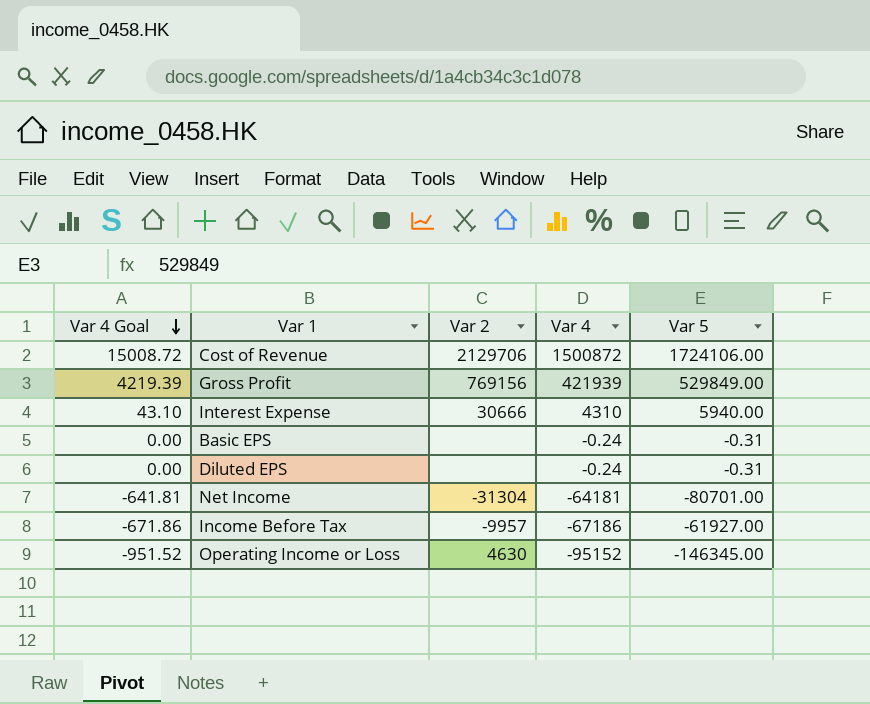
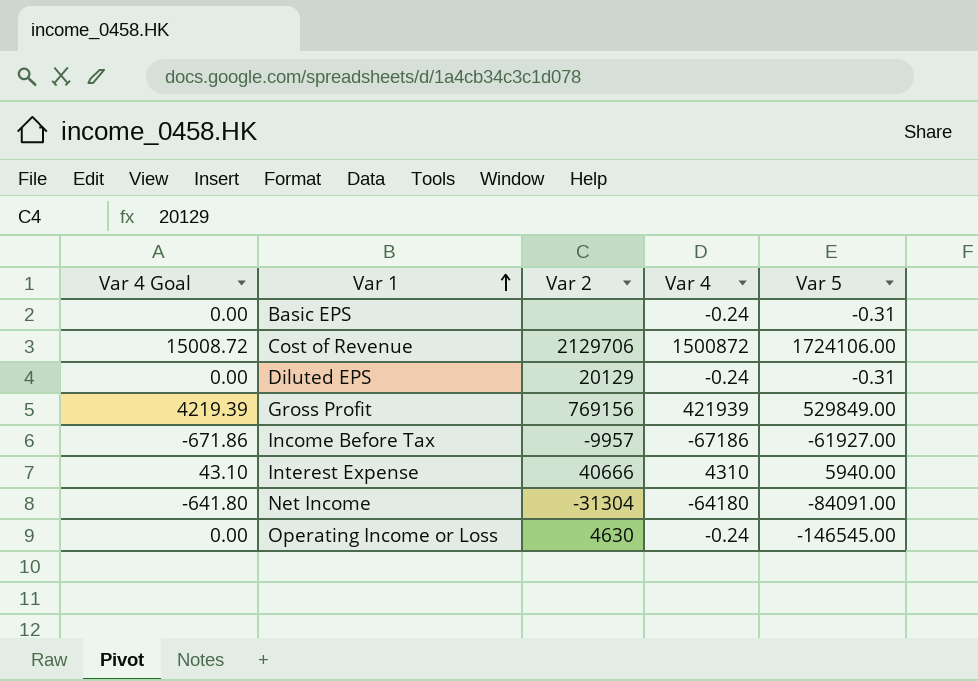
row order: Var 4 Goal descending -> Var 1 ascending
Diluted EPS | Var 2: none -> 20129
Interest Expense | Var 2: 30666 -> 40666
Net Income | Var 4 Goal: -641.81 -> -641.80
Net Income | Var 4: -64181 -> -64180
Net Income | Var 5: -80701.00 -> -84091.00
Operating Income or Loss | Var 4 Goal: -951.52 -> 0.00
Operating Income or Loss | Var 4: -95152 -> -0.24
Operating Income or Loss | Var 5: -146345.00 -> -146545.00

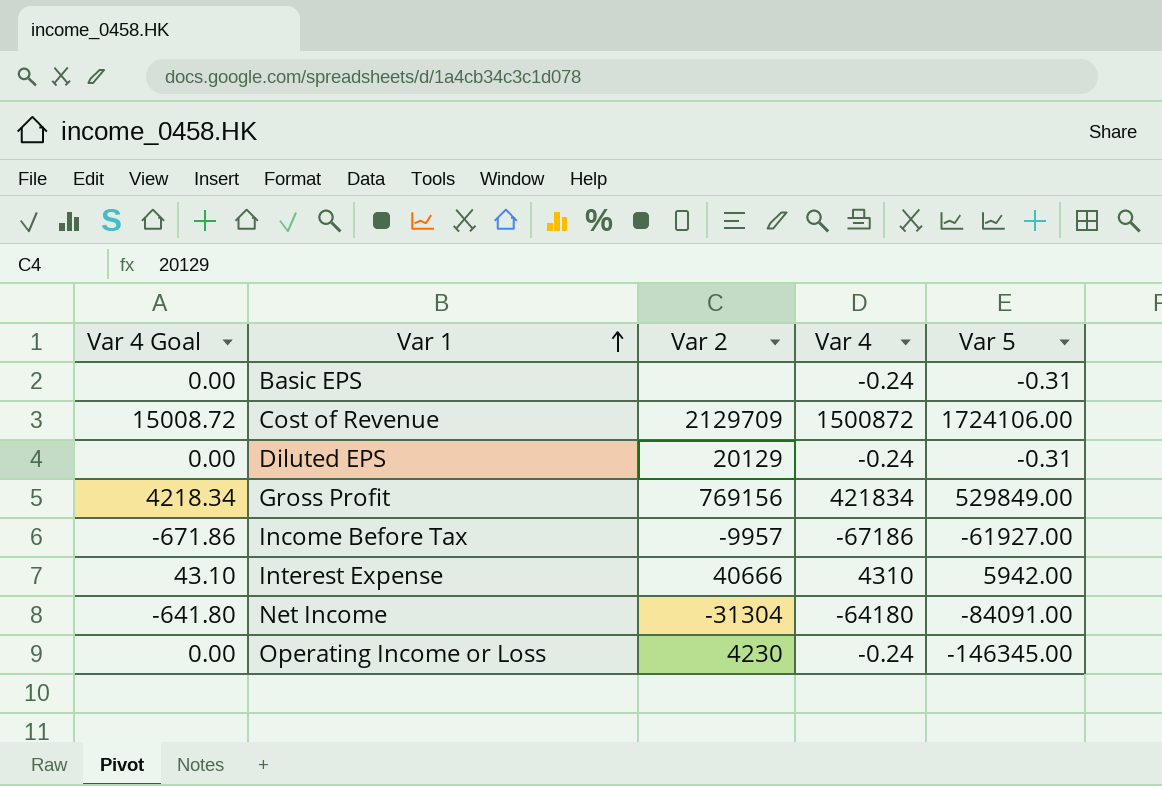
Cost of Revenue | Var 2: 2129706 -> 2129709
Gross Profit | Var 4 Goal: 4219.39 -> 4218.34
Gross Profit | Var 4: 421939 -> 421834
Interest Expense | Var 5: 5940.00 -> 5942.00
Operating Income or Loss | Var 2: 4630 -> 4230
Operating Income or Loss | Var 5: -146545.00 -> -146345.00

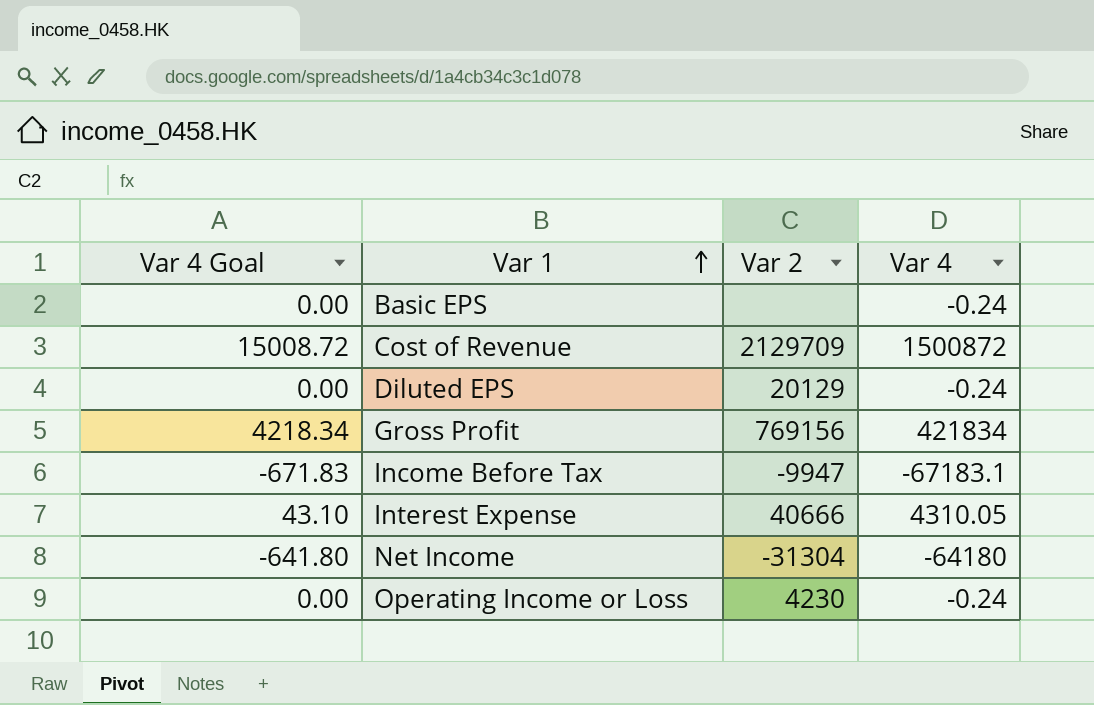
column Var 5 | position: 5 -> none
Income Before Tax | Var 4 Goal: -671.86 -> -671.83
Income Before Tax | Var 2: -9957 -> -9947
Income Before Tax | Var 4: -67186 -> -67183.1
Interest Expense | Var 4: 4310 -> 4310.05

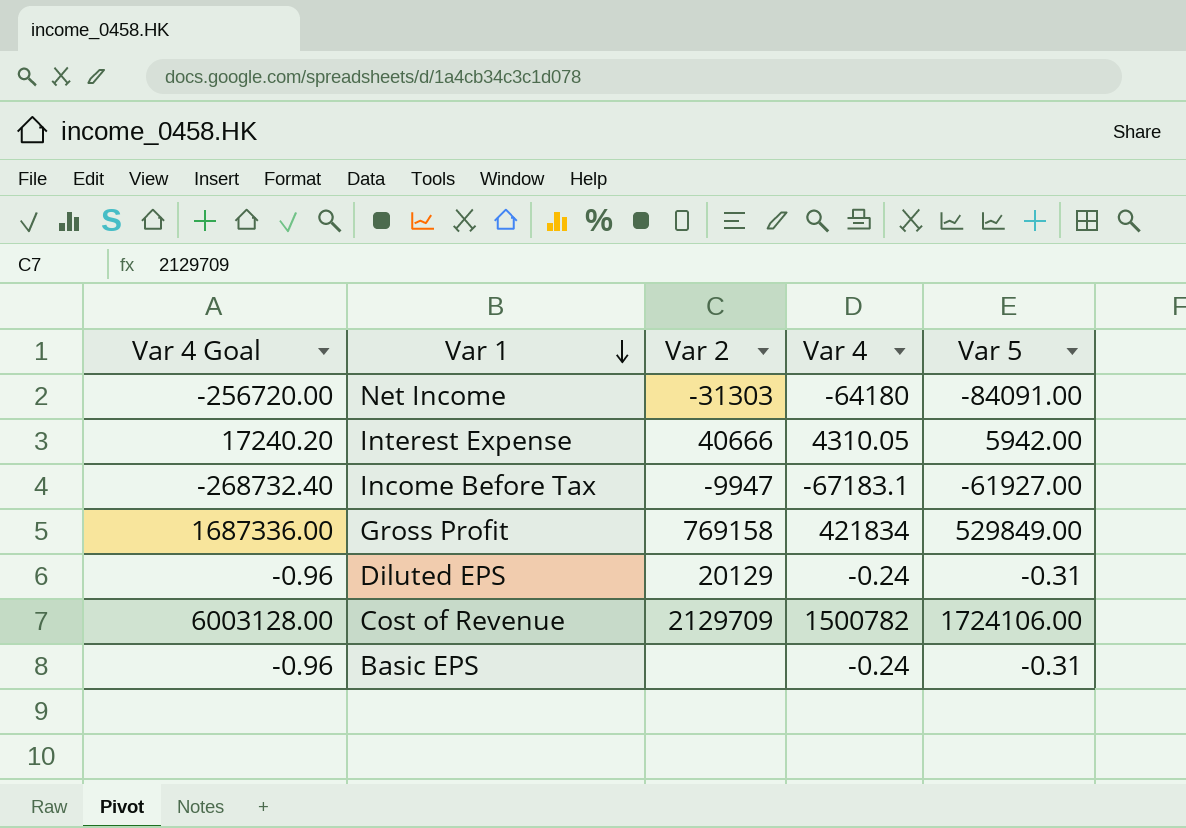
row order: Var 1 ascending -> Var 1 descending
column Var 4 Goal | formula: [Var 4] * 0.01 -> [Var 4] * 4
column Var 5 | position: none -> 5
row Operating Income or Loss: 0.00 | 4230 | -0.24 -> none
Net Income | Var 2: -31304 -> -31303
Gross Profit | Var 2: 769156 -> 769158
Cost of Revenue | Var 4: 1500872 -> 1500782

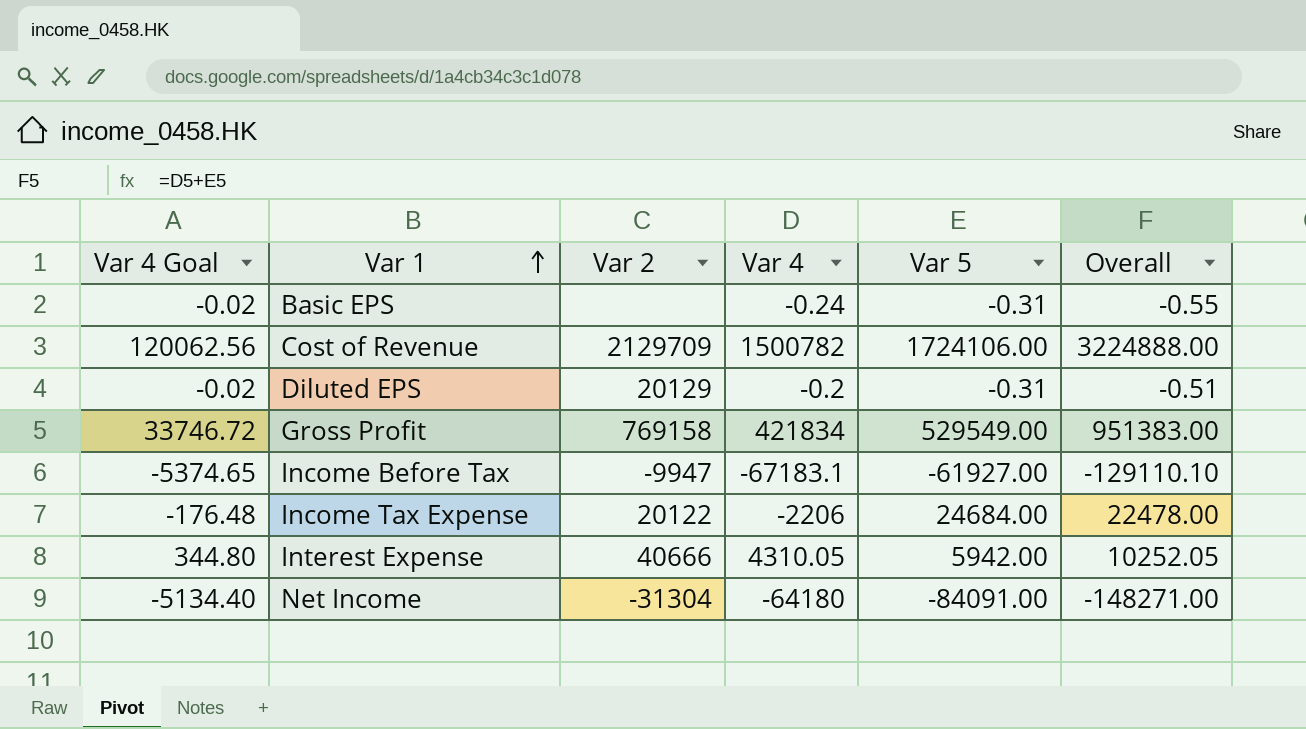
row order: Var 1 descending -> Var 1 ascending
column Var 4 Goal | formula: [Var 4] * 4 -> [Var 4] * 0.08
column Overall | formula: none -> [Var 4] + [Var 5]
Diluted EPS | Var 4: -0.24 -> -0.2
Gross Profit | Var 5: 529849.00 -> 529549.00
row Income Tax Expense: none -> -176.48 | 20122 | -2206 | 24684.00 | 22478.00
Net Income | Var 2: -31303 -> -31304

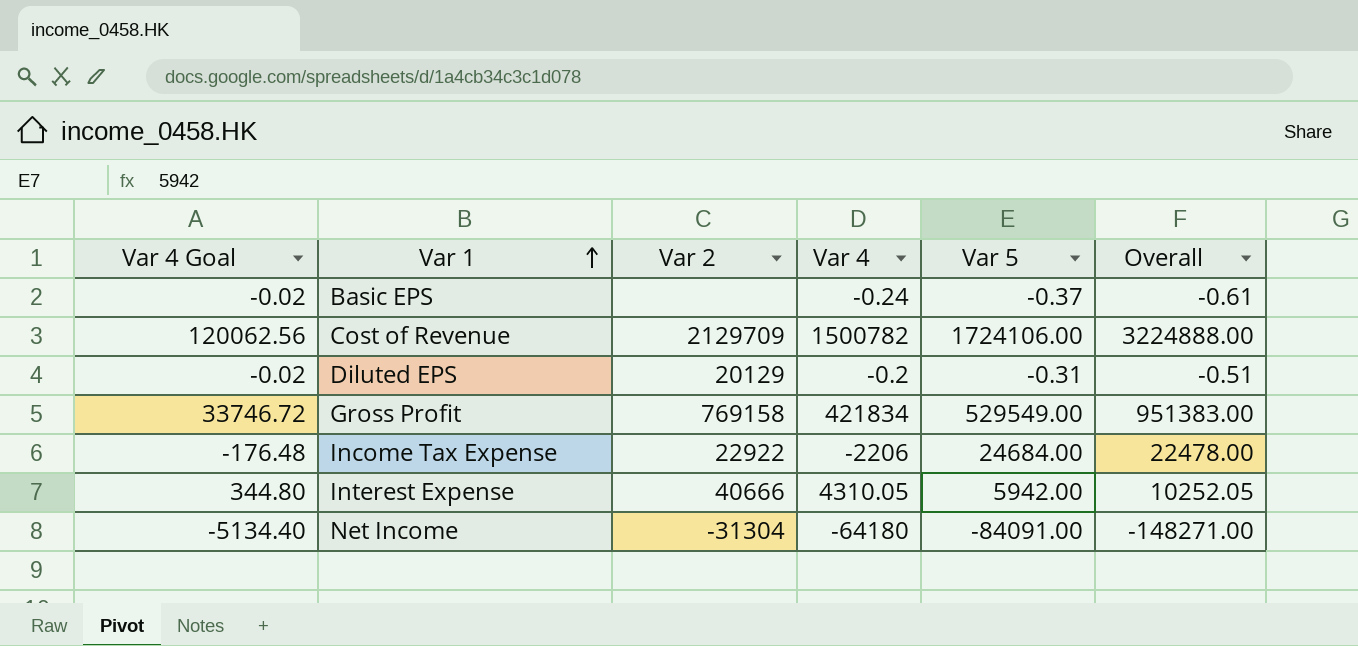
row Income Before Tax: -5374.65 | -9947 | -67183.1 | -61927.00 | -129110.10 -> none
Basic EPS | Var 5: -0.31 -> -0.37
Basic EPS | Overall: -0.55 -> -0.61
Income Tax Expense | Var 2: 20122 -> 22922

